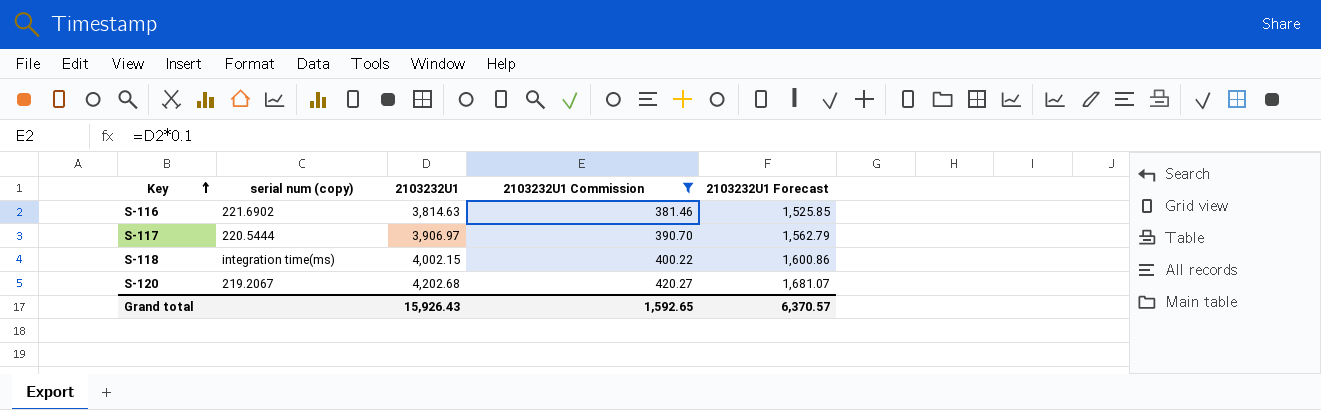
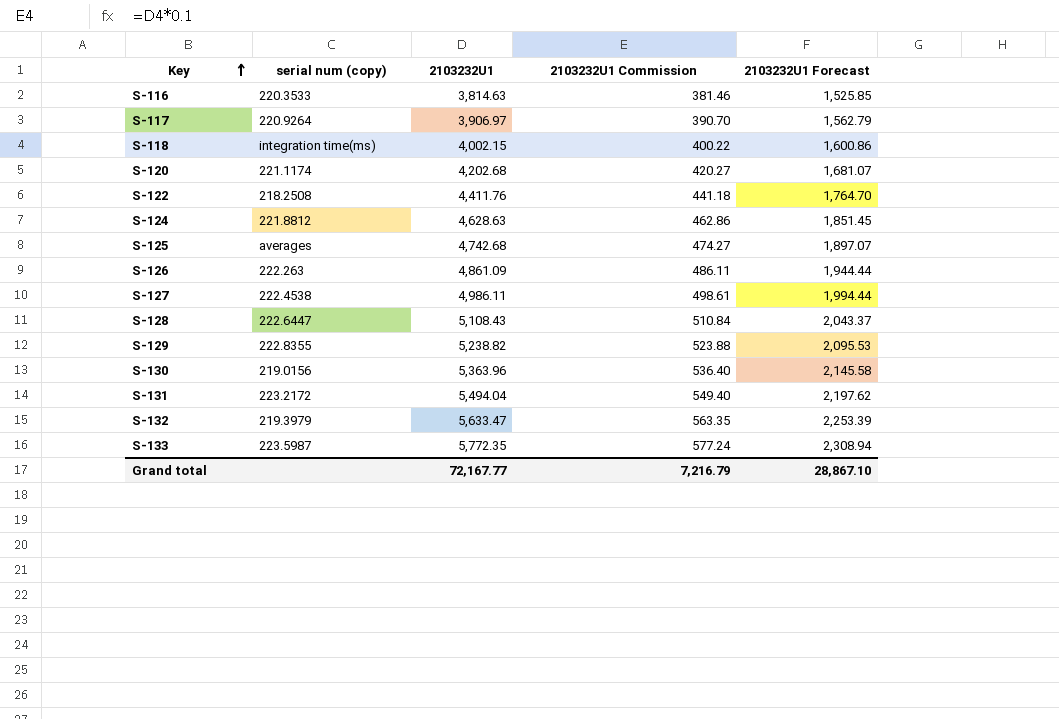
filter: 2103232U1 Commission <= 420.27 -> none
S-116 | serial num (copy): 221.6902 -> 220.3533
S-117 | serial num (copy): 220.5444 -> 220.9264
S-120 | serial num (copy): 219.2067 -> 221.1174
Grand total | 2103232U1: 15,926.43 -> 72,167.77
Grand total | 2103232U1 Commission: 1,592.65 -> 7,216.79
Grand total | 2103232U1 Forecast: 6,370.57 -> 28,867.10

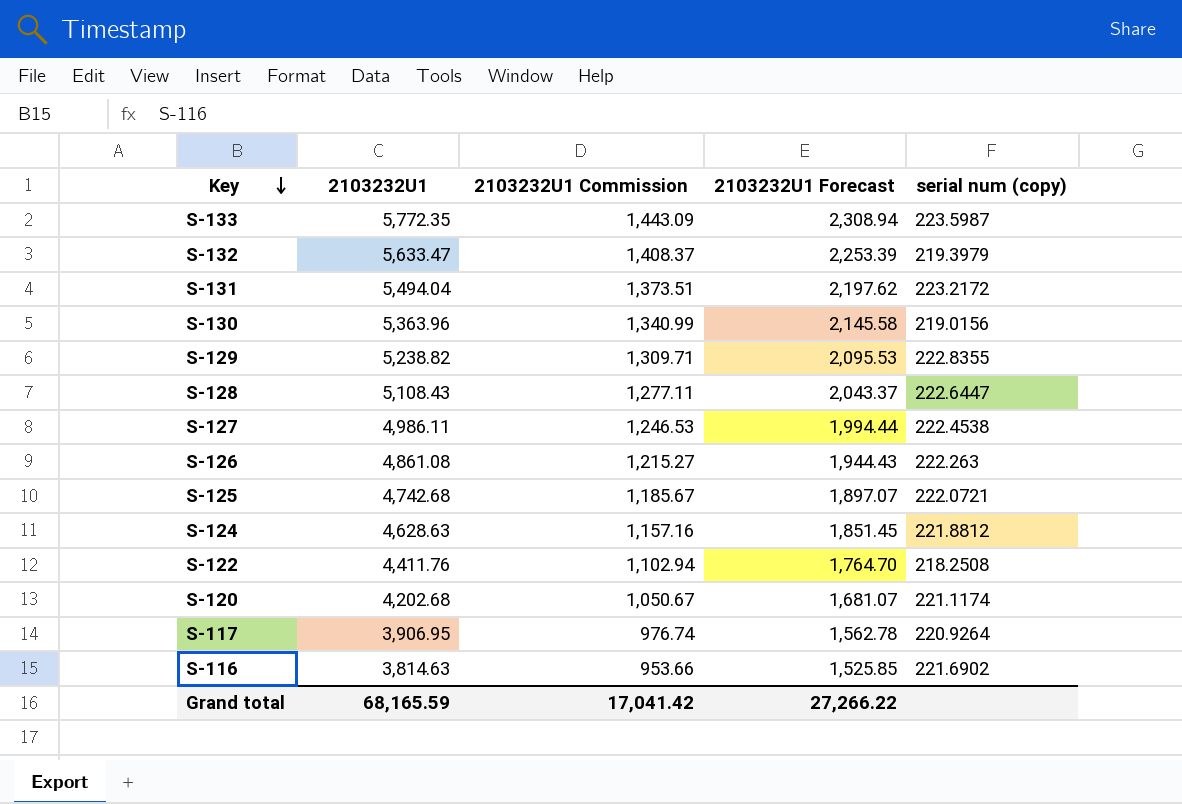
row order: Key ascending -> Key descending
column 2103232U1 Commission | formula: [2103232U1] * 0.1 -> [2103232U1] * 0.25
column serial num (copy) | position: 2 -> 5
row S-118: integration time(ms) | 4,002.15 | 400.22 | 1,600.86 -> none
S-126 | 2103232U1: 4,861.09 -> 4,861.08
S-126 | 2103232U1 Forecast: 1,944.44 -> 1,944.43
S-125 | serial num (copy): averages -> 222.0721
S-117 | 2103232U1: 3,906.97 -> 3,906.95
S-117 | 2103232U1 Forecast: 1,562.79 -> 1,562.78
S-116 | serial num (copy): 220.3533 -> 221.6902
Grand total | 2103232U1: 72,167.77 -> 68,165.59
Grand total | 2103232U1 Commission: 7,216.79 -> 17,041.42
Grand total | 2103232U1 Forecast: 28,867.10 -> 27,266.22

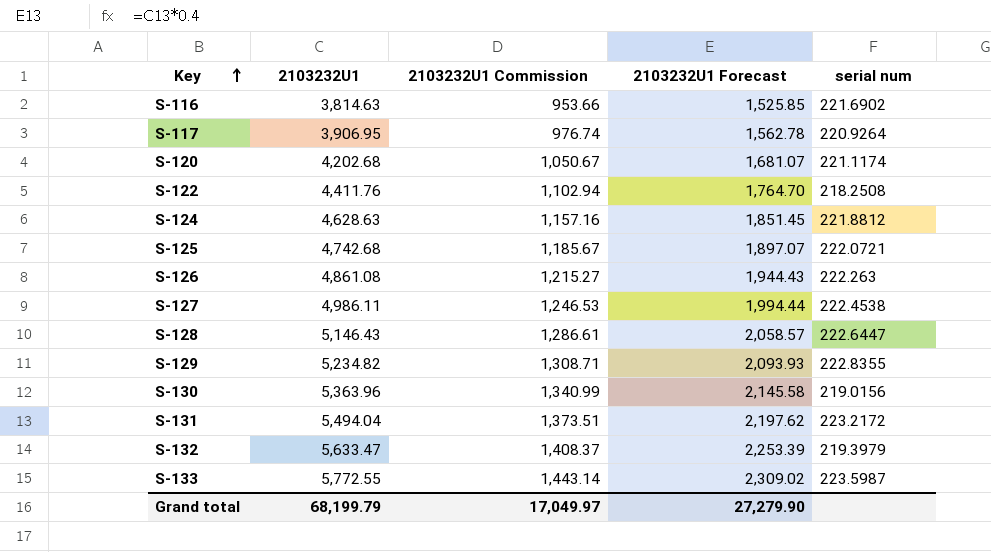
row order: Key descending -> Key ascending
column name: serial num (copy) -> serial num
S-128 | 2103232U1: 5,108.43 -> 5,146.43
S-128 | 2103232U1 Commission: 1,277.11 -> 1,286.61
S-128 | 2103232U1 Forecast: 2,043.37 -> 2,058.57
S-129 | 2103232U1: 5,238.82 -> 5,234.82
S-129 | 2103232U1 Commission: 1,309.71 -> 1,308.71
S-129 | 2103232U1 Forecast: 2,095.53 -> 2,093.93
S-133 | 2103232U1: 5,772.35 -> 5,772.55
S-133 | 2103232U1 Commission: 1,443.09 -> 1,443.14
S-133 | 2103232U1 Forecast: 2,308.94 -> 2,309.02
Grand total | 2103232U1: 68,165.59 -> 68,199.79
Grand total | 2103232U1 Commission: 17,041.42 -> 17,049.97
Grand total | 2103232U1 Forecast: 27,266.22 -> 27,279.90

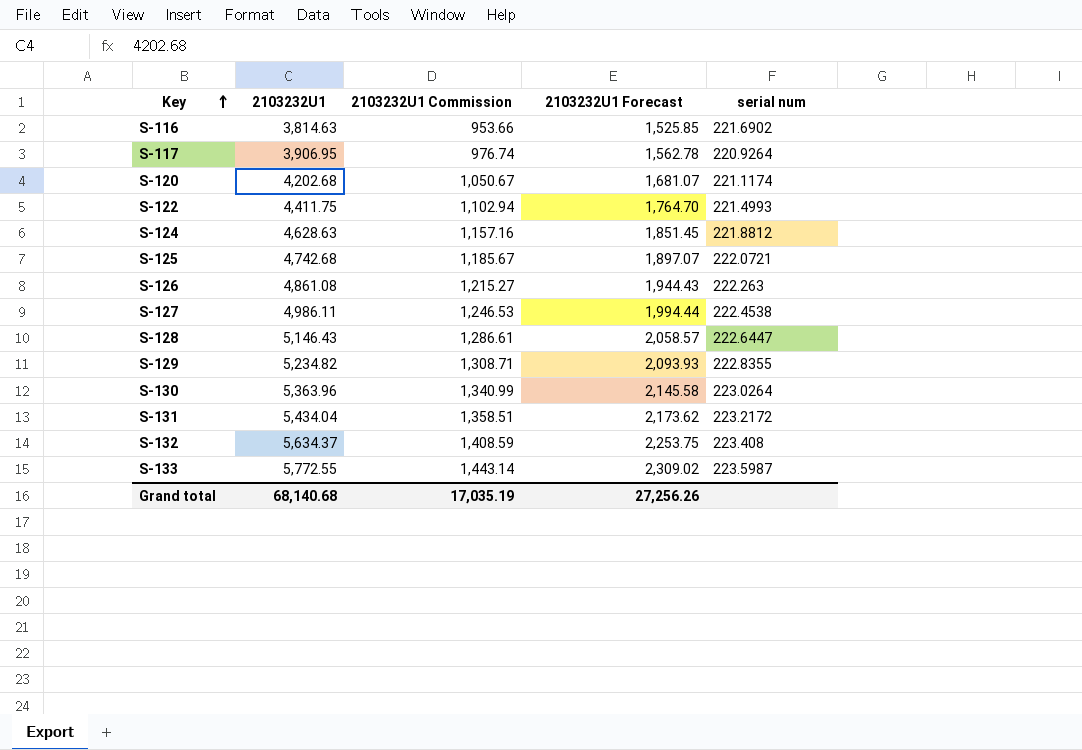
S-122 | 2103232U1: 4,411.76 -> 4,411.75
S-122 | serial num: 218.2508 -> 221.4993
S-130 | serial num: 219.0156 -> 223.0264
S-131 | 2103232U1: 5,494.04 -> 5,434.04
S-131 | 2103232U1 Commission: 1,373.51 -> 1,358.51
S-131 | 2103232U1 Forecast: 2,197.62 -> 2,173.62
S-132 | 2103232U1: 5,633.47 -> 5,634.37
S-132 | 2103232U1 Commission: 1,408.37 -> 1,408.59
S-132 | 2103232U1 Forecast: 2,253.39 -> 2,253.75
S-132 | serial num: 219.3979 -> 223.408
Grand total | 2103232U1: 68,199.79 -> 68,140.68
Grand total | 2103232U1 Commission: 17,049.97 -> 17,035.19
Grand total | 2103232U1 Forecast: 27,279.90 -> 27,256.26

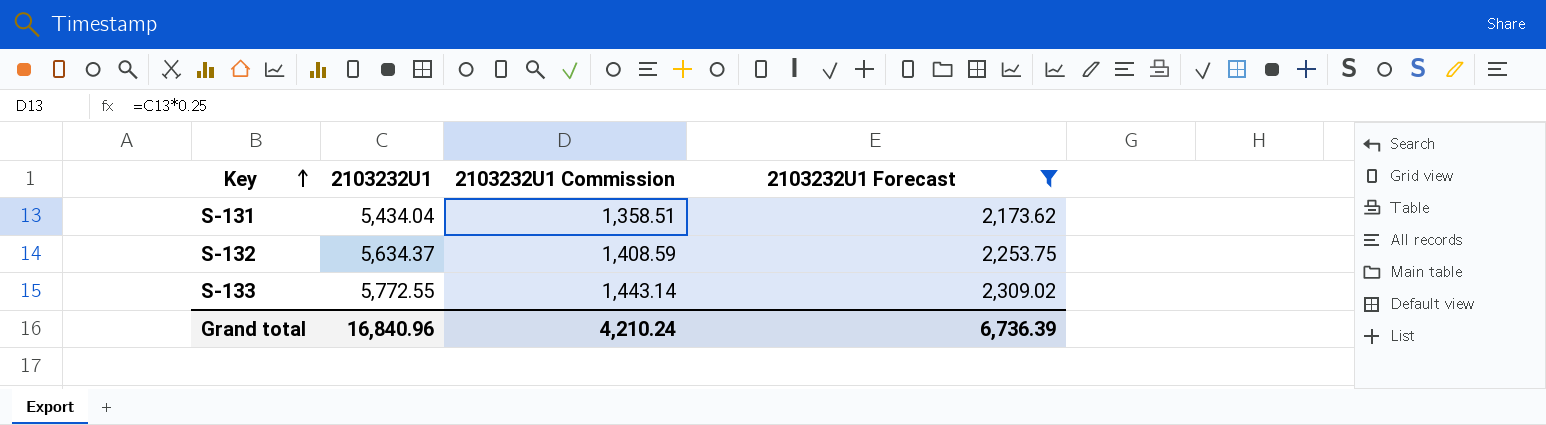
filter: none -> 2103232U1 Forecast >= 2,173.62
column serial num | position: 5 -> none
Grand total | 2103232U1: 68,140.68 -> 16,840.96
Grand total | 2103232U1 Commission: 17,035.19 -> 4,210.24
Grand total | 2103232U1 Forecast: 27,256.26 -> 6,736.39

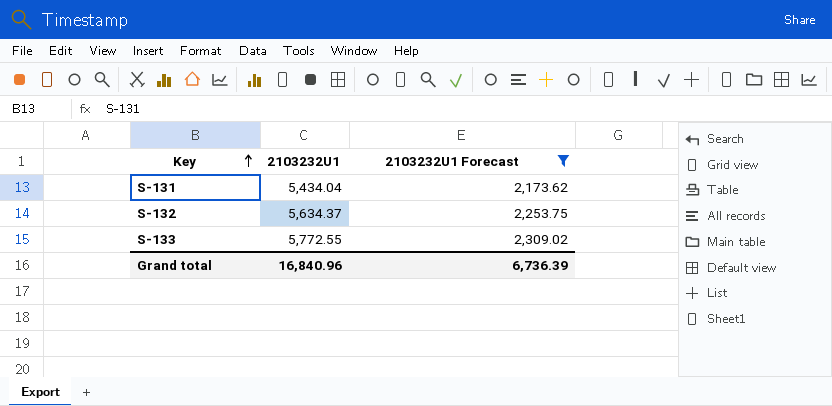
column 2103232U1 Commission | formula: [2103232U1] * 0.25 -> none

